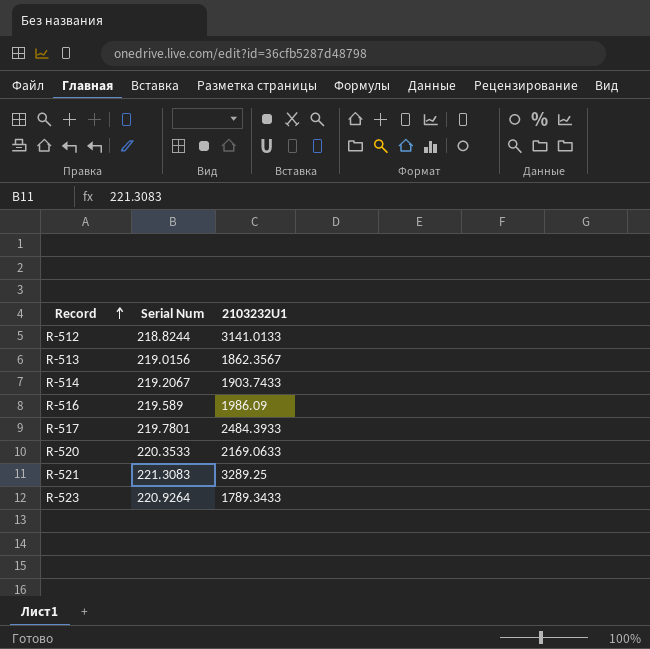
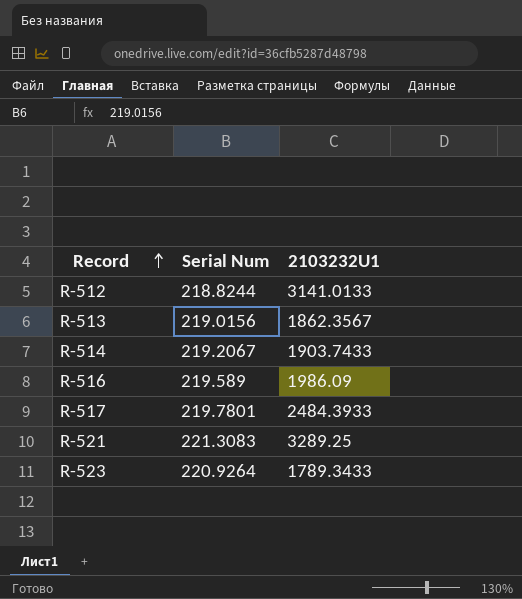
row R-520: 220.3533 | 2169.0633 -> none

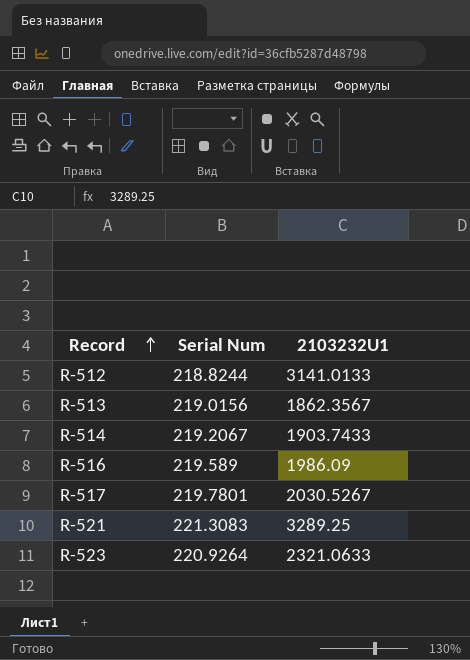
R-517 | 2103232U1: 2484.3933 -> 2030.5267
R-523 | 2103232U1: 1789.3433 -> 2321.0633

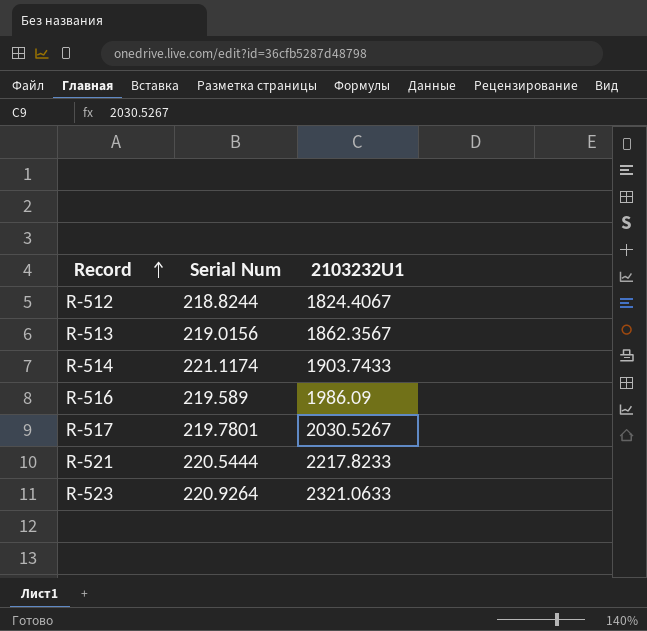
R-512 | 2103232U1: 3141.0133 -> 1824.4067
R-514 | Serial Num: 219.2067 -> 221.1174
R-521 | Serial Num: 221.3083 -> 220.5444
R-521 | 2103232U1: 3289.25 -> 2217.8233

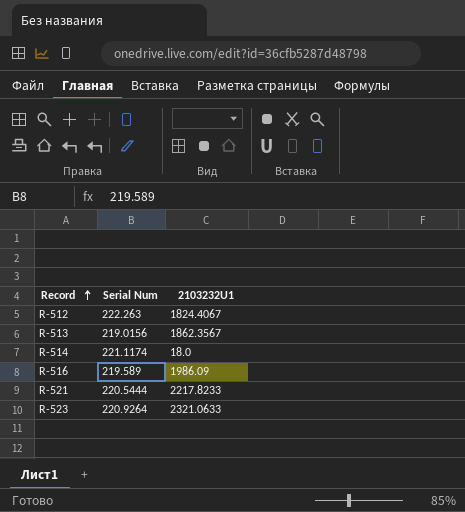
row R-517: 219.7801 | 2030.5267 -> none
R-512 | Serial Num: 218.8244 -> 222.263
R-514 | 2103232U1: 1903.7433 -> 18.0

